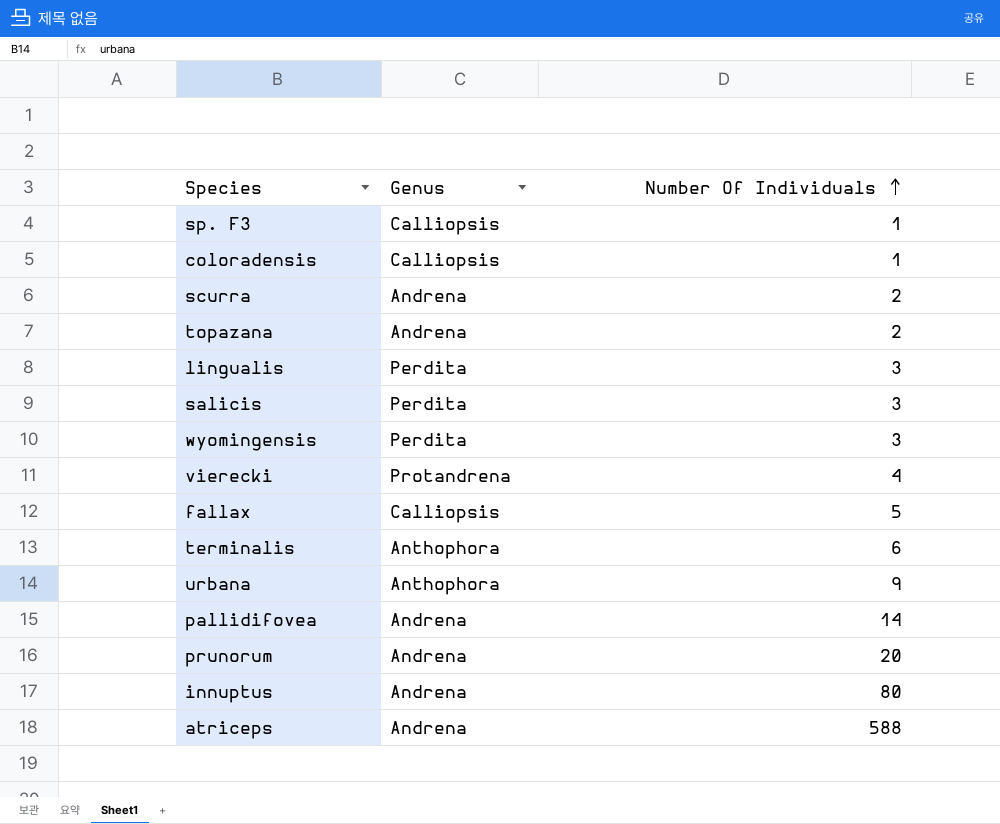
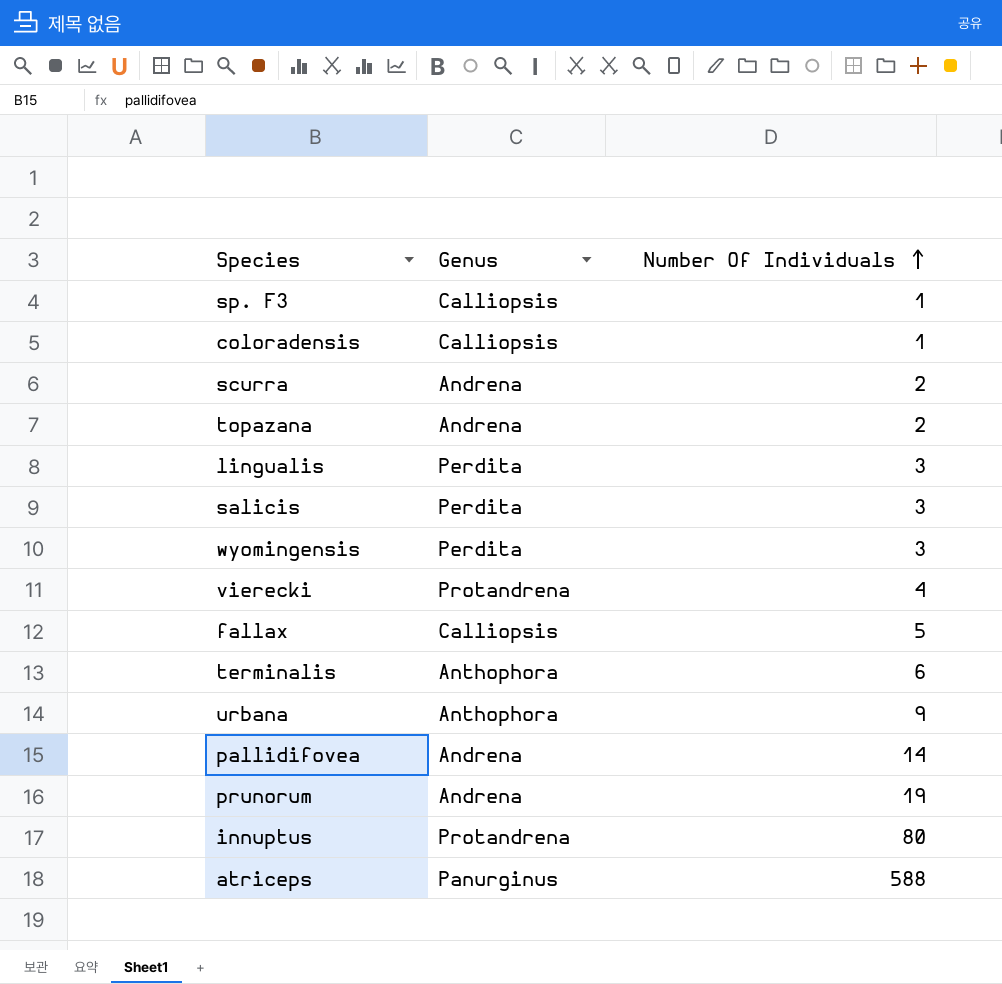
prunorum | Number Of Individuals: 20 -> 19
innuptus | Genus: Andrena -> Protandrena
atriceps | Genus: Andrena -> Panurginus

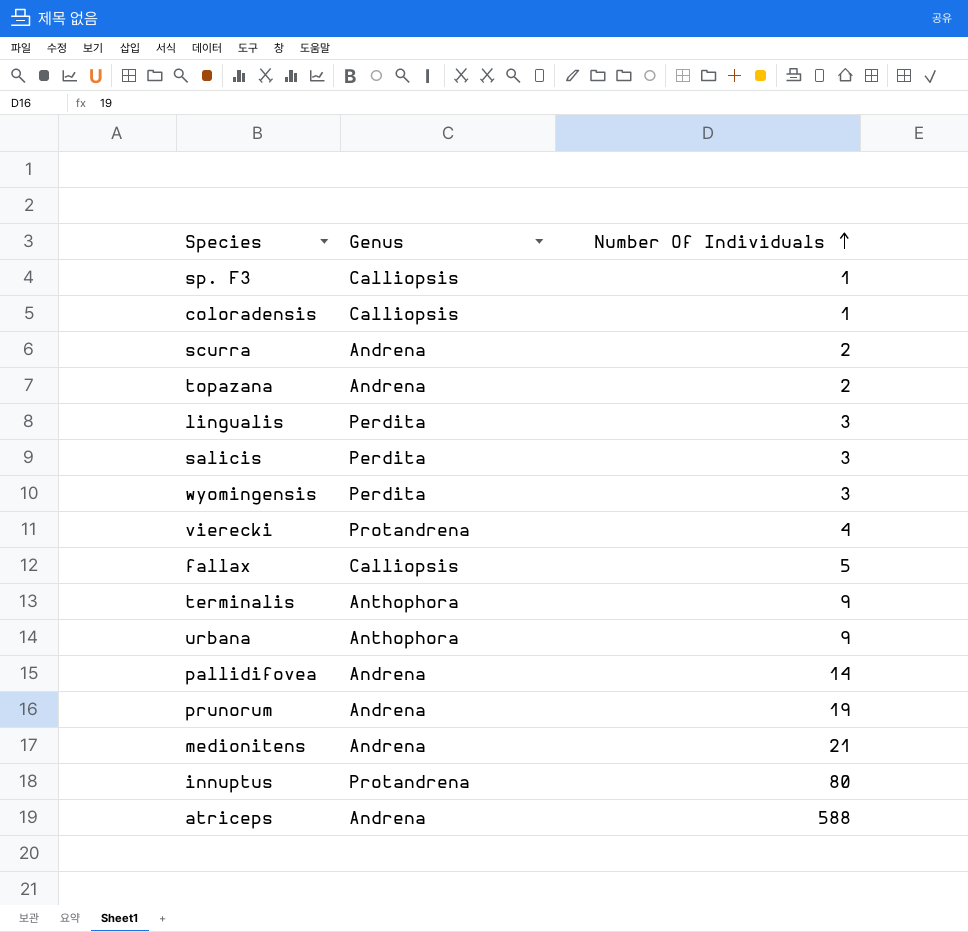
terminalis | Number Of Individuals: 6 -> 9
row medionitens: none -> Andrena | 21
atriceps | Genus: Panurginus -> Andrena

